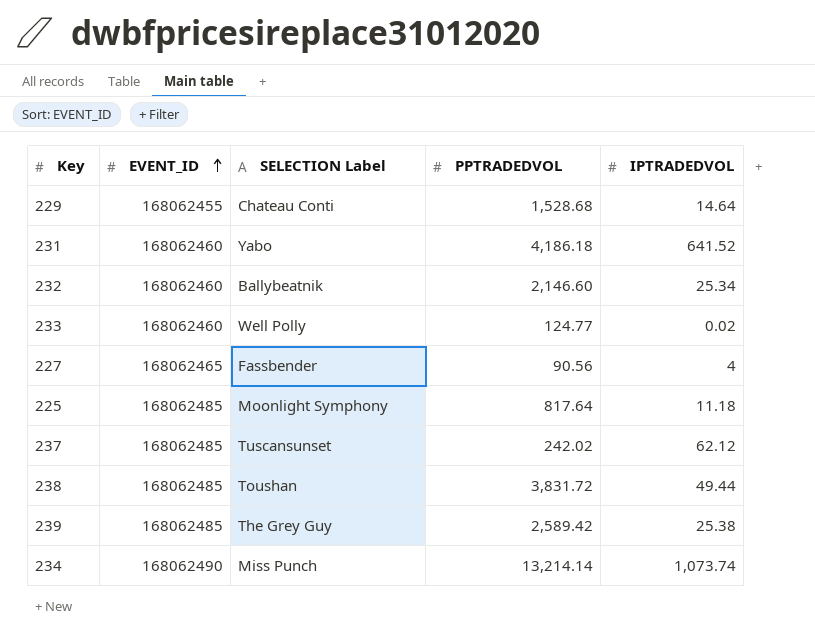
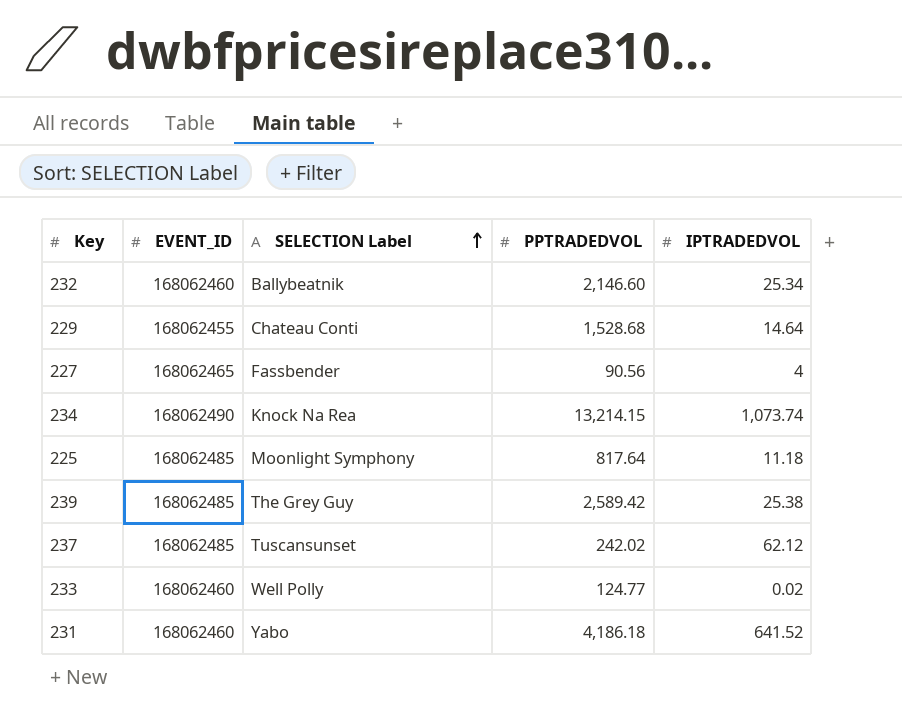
row order: EVENT_ID ascending -> SELECTION Label ascending
row 238: 168062485 | Toushan | 3,831.72 | 49.44 -> none
234 | SELECTION Label: Miss Punch -> Knock Na Rea
234 | PPTRADEDVOL: 13,214.14 -> 13,214.15

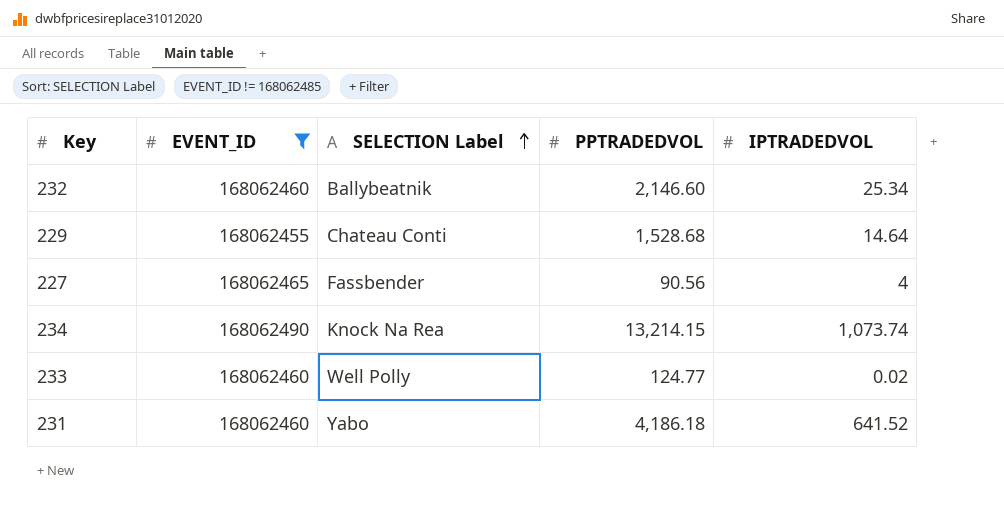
filter: none -> EVENT_ID != 168062485

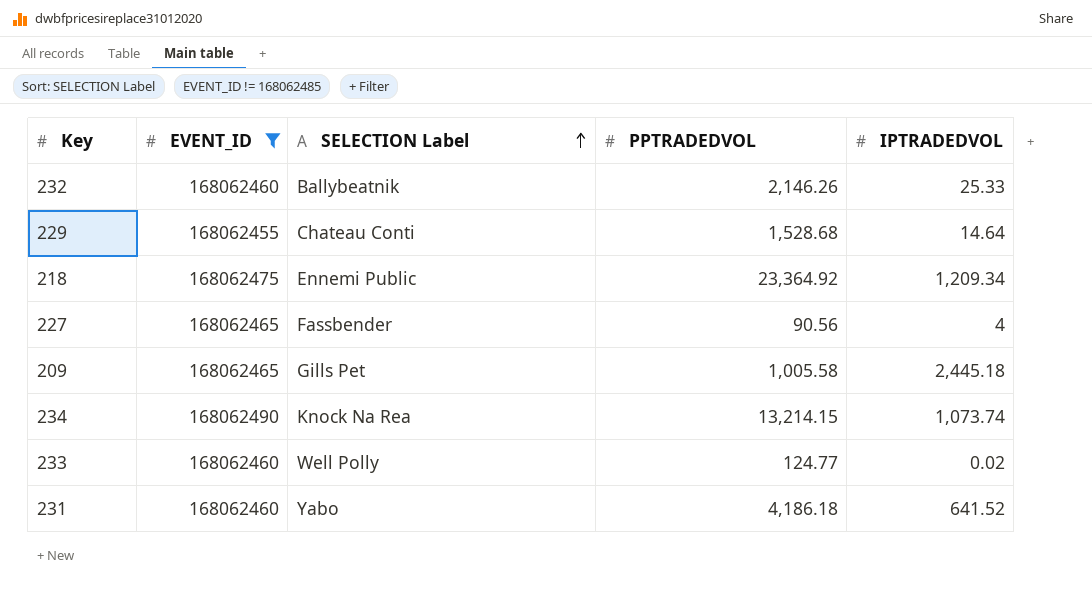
232 | PPTRADEDVOL: 2,146.60 -> 2,146.26
232 | IPTRADEDVOL: 25.34 -> 25.33
row 218: none -> 168062475 | Ennemi Public | 23,364.92 | 1,209.34
row 209: none -> 168062465 | Gills Pet | 1,005.58 | 2,445.18

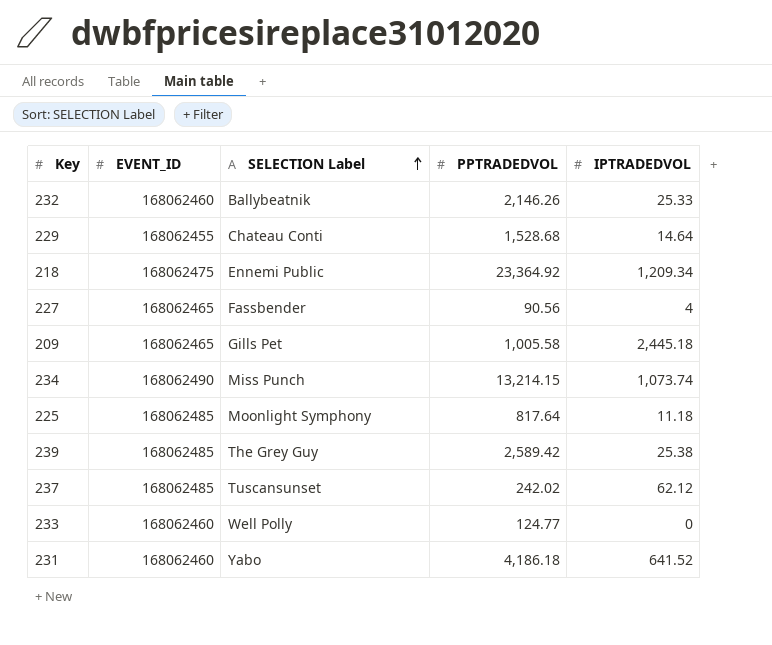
filter: EVENT_ID != 168062485 -> none
234 | SELECTION Label: Knock Na Rea -> Miss Punch
233 | IPTRADEDVOL: 0.02 -> 0

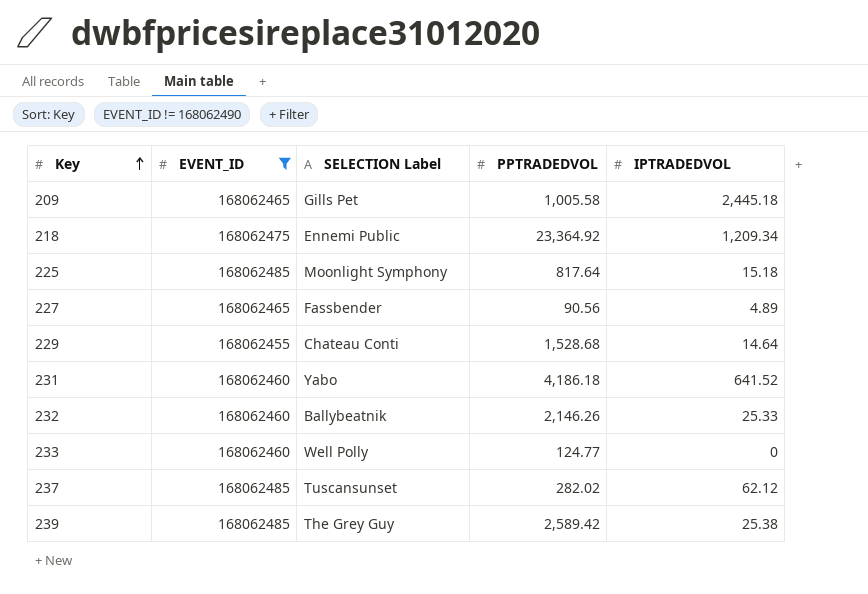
filter: none -> EVENT_ID != 168062490
row order: SELECTION Label ascending -> Key ascending
225 | IPTRADEDVOL: 11.18 -> 15.18
227 | IPTRADEDVOL: 4 -> 4.89
237 | PPTRADEDVOL: 242.02 -> 282.02

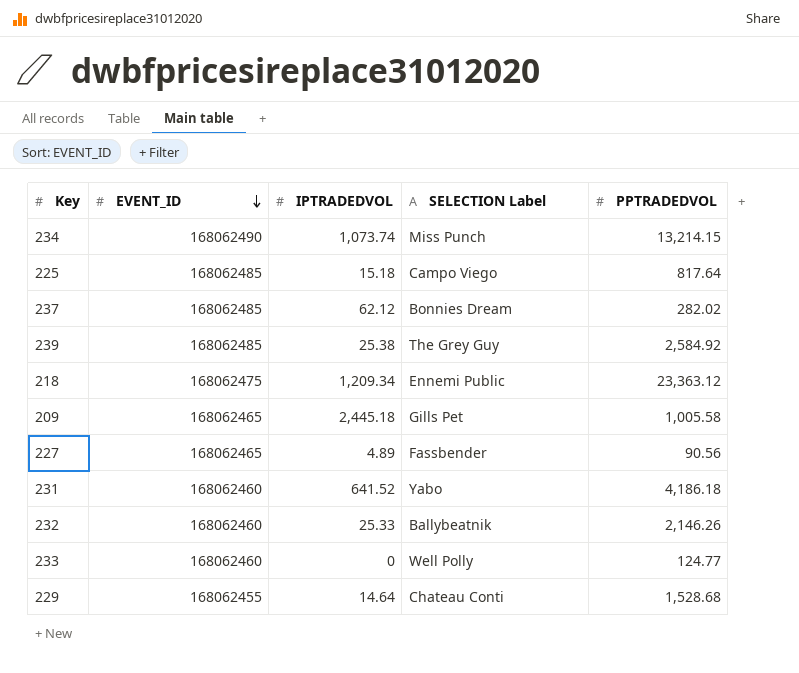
filter: EVENT_ID != 168062490 -> none
row order: Key ascending -> EVENT_ID descending
column IPTRADEDVOL | position: 5 -> 3
225 | SELECTION Label: Moonlight Symphony -> Campo Viego
237 | SELECTION Label: Tuscansunset -> Bonnies Dream
239 | PPTRADEDVOL: 2,589.42 -> 2,584.92
218 | PPTRADEDVOL: 23,364.92 -> 23,363.12

